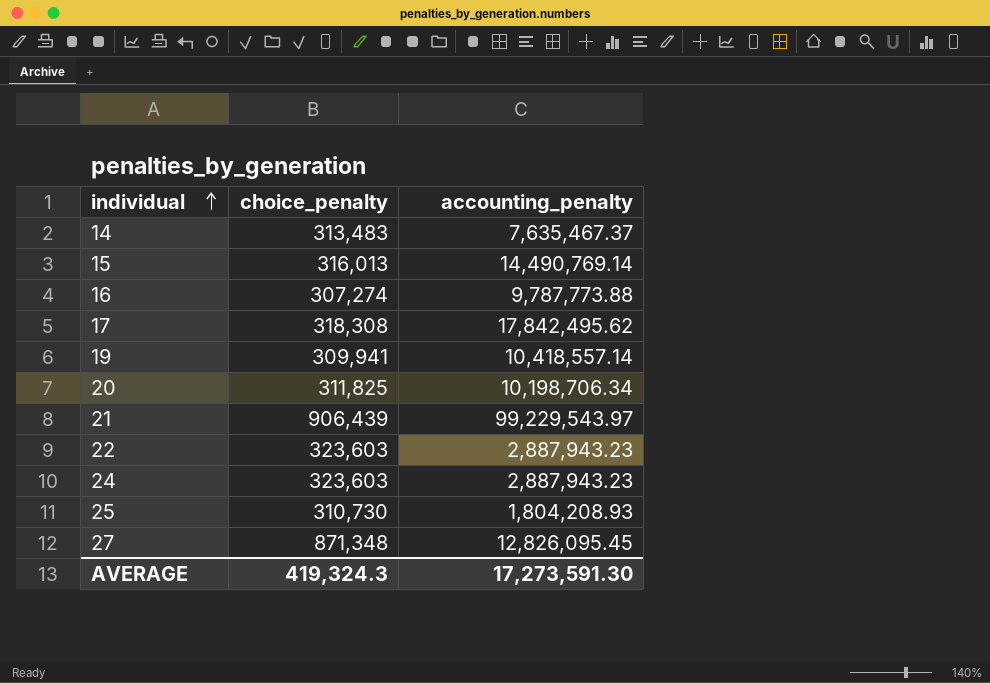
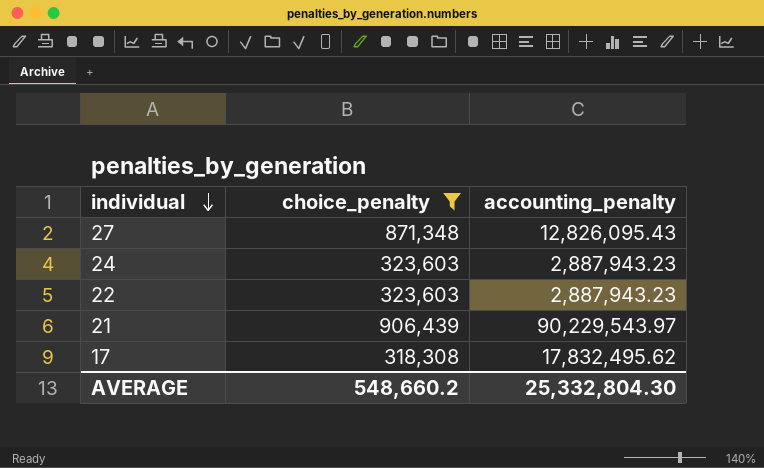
filter: none -> choice_penalty >= 318,308
row order: individual ascending -> individual descending
27 | accounting_penalty: 12,826,095.45 -> 12,826,095.43
21 | accounting_penalty: 99,229,543.97 -> 90,229,543.97
17 | accounting_penalty: 17,842,495.62 -> 17,832,495.62
AVERAGE | choice_penalty: 419,324.3 -> 548,660.2
AVERAGE | accounting_penalty: 17,273,591.30 -> 25,332,804.30

